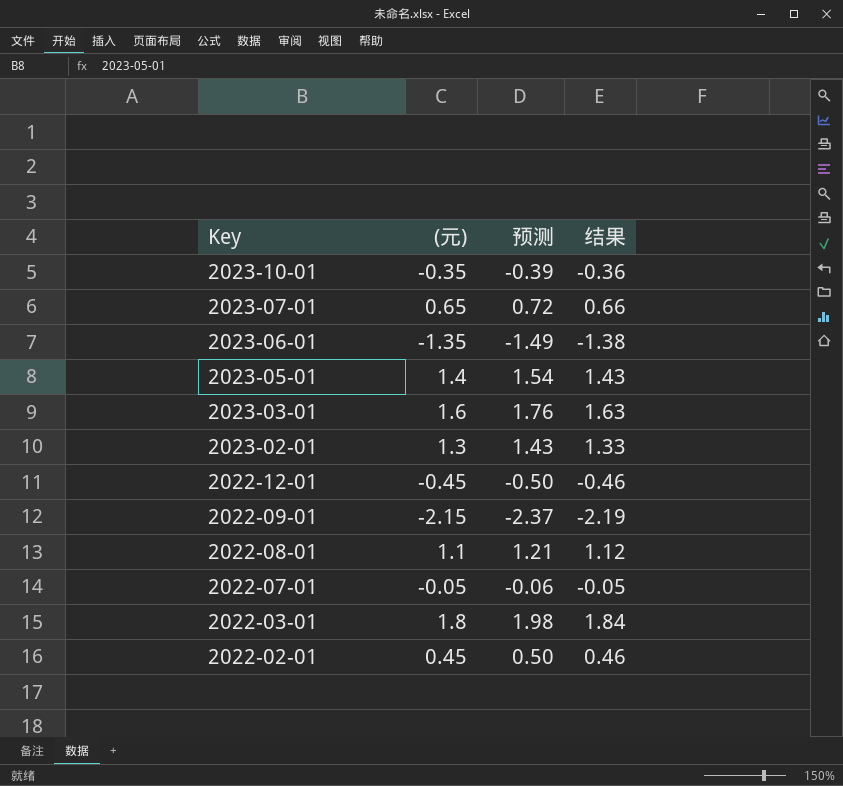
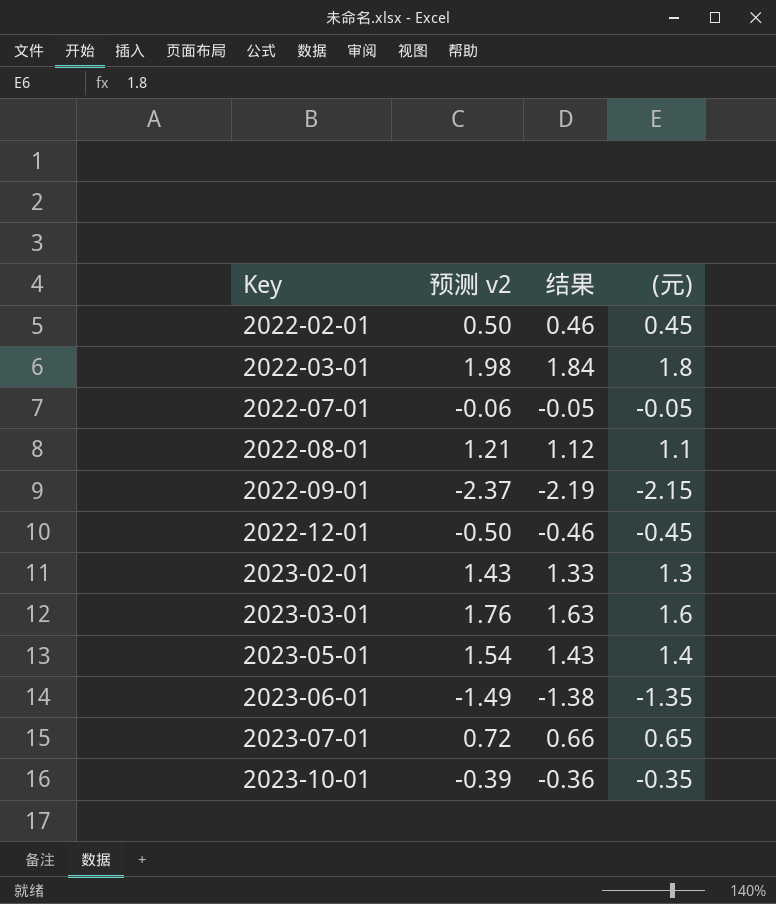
row order: Key descending -> Key ascending
column name: 预测 -> 预测 v2
column (元) | position: 2 -> 4

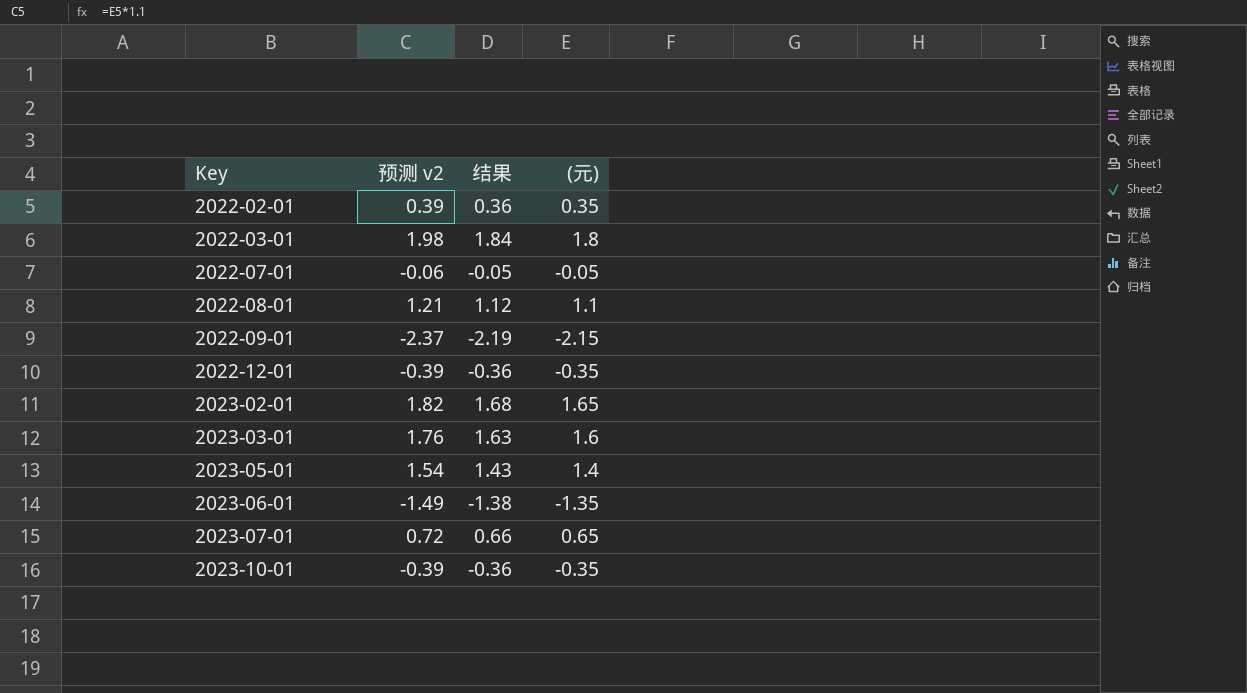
2022-02-01 | 预测 v2: 0.50 -> 0.39
2022-02-01 | 结果: 0.46 -> 0.36
2022-02-01 | (元): 0.45 -> 0.35
2022-12-01 | 预测 v2: -0.50 -> -0.39
2022-12-01 | 结果: -0.46 -> -0.36
2022-12-01 | (元): -0.45 -> -0.35
2023-02-01 | 预测 v2: 1.43 -> 1.82
2023-02-01 | 结果: 1.33 -> 1.68
2023-02-01 | (元): 1.3 -> 1.65

